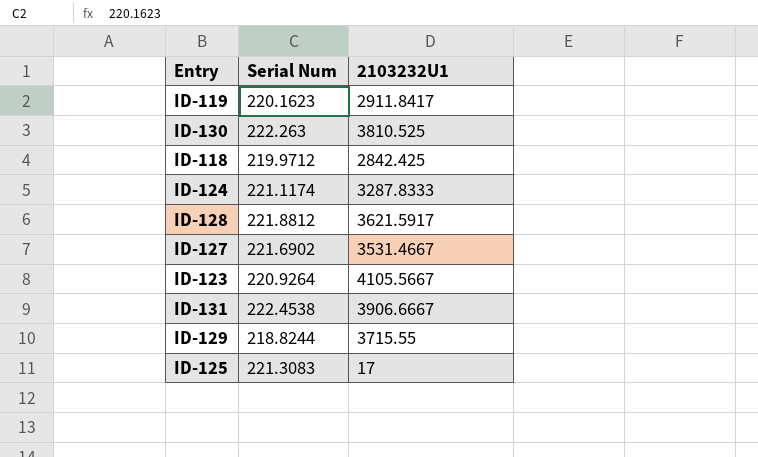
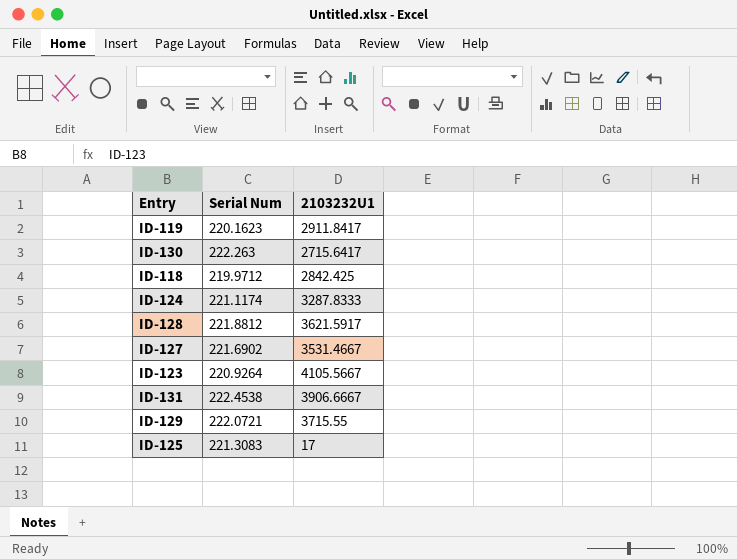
ID-130 | 2103232U1: 3810.525 -> 2715.6417
ID-129 | Serial Num: 218.8244 -> 222.0721

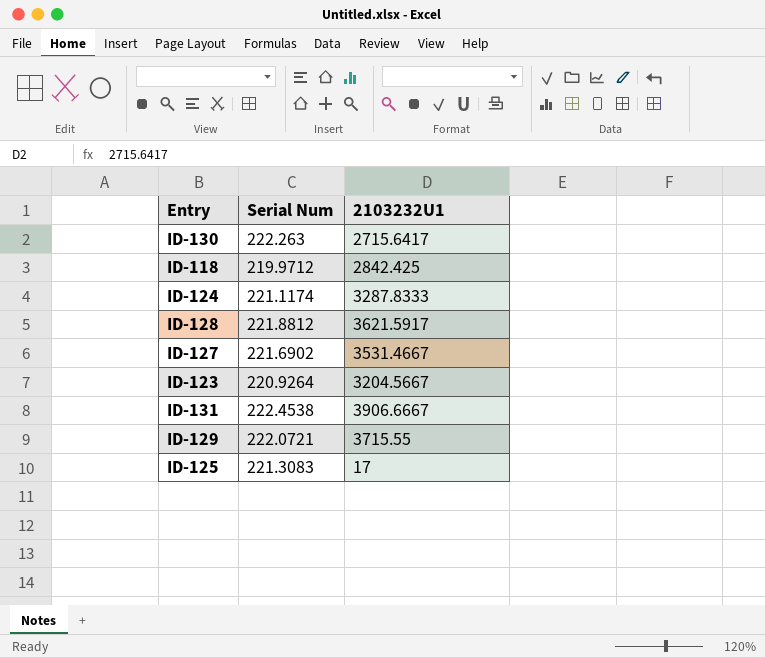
row ID-119: 220.1623 | 2911.8417 -> none
ID-123 | 2103232U1: 4105.5667 -> 3204.5667

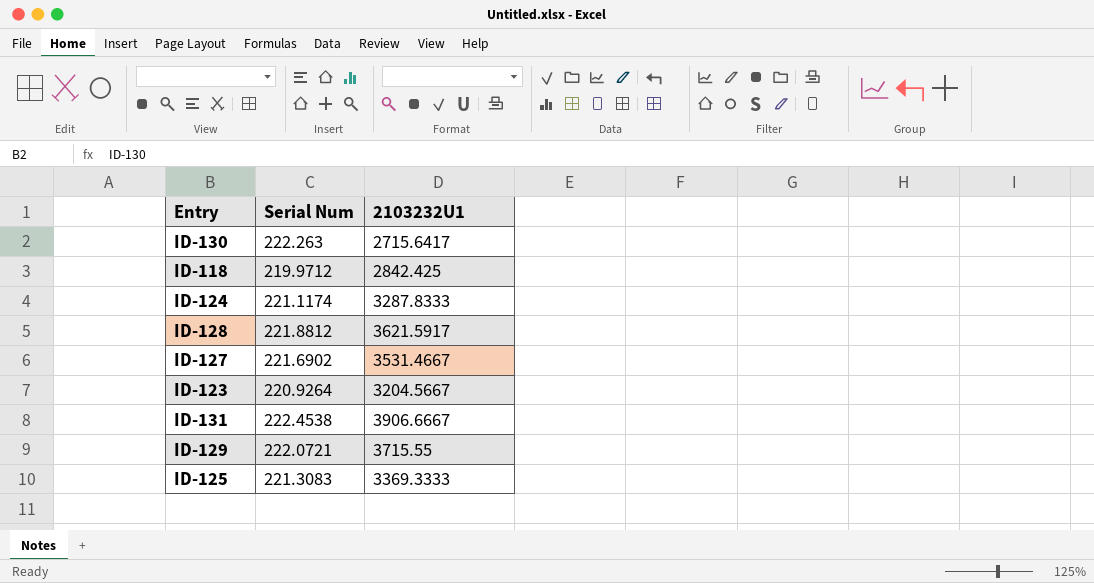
ID-125 | 2103232U1: 17 -> 3369.3333

